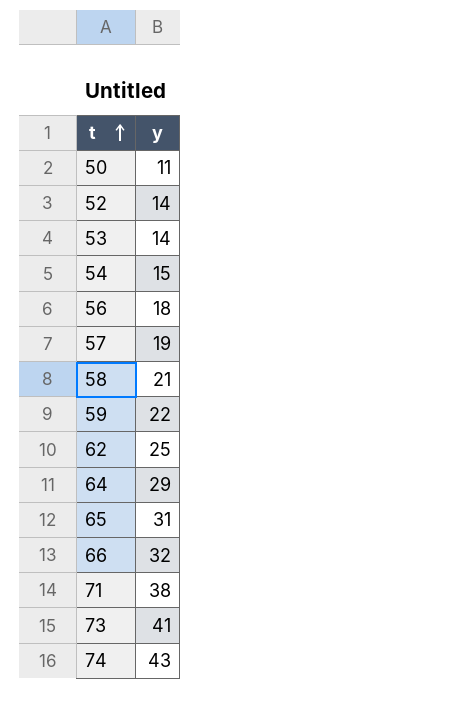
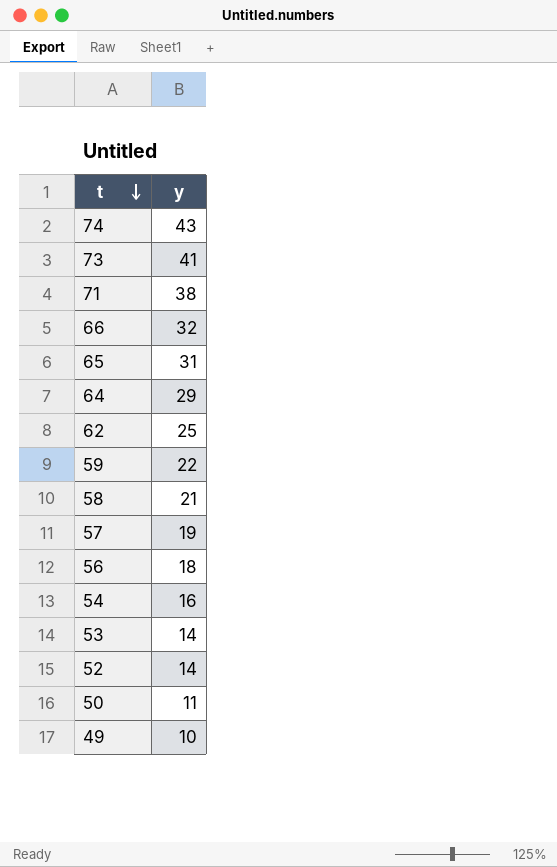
row order: t ascending -> t descending
54 | y: 15 -> 16
row 49: none -> 10

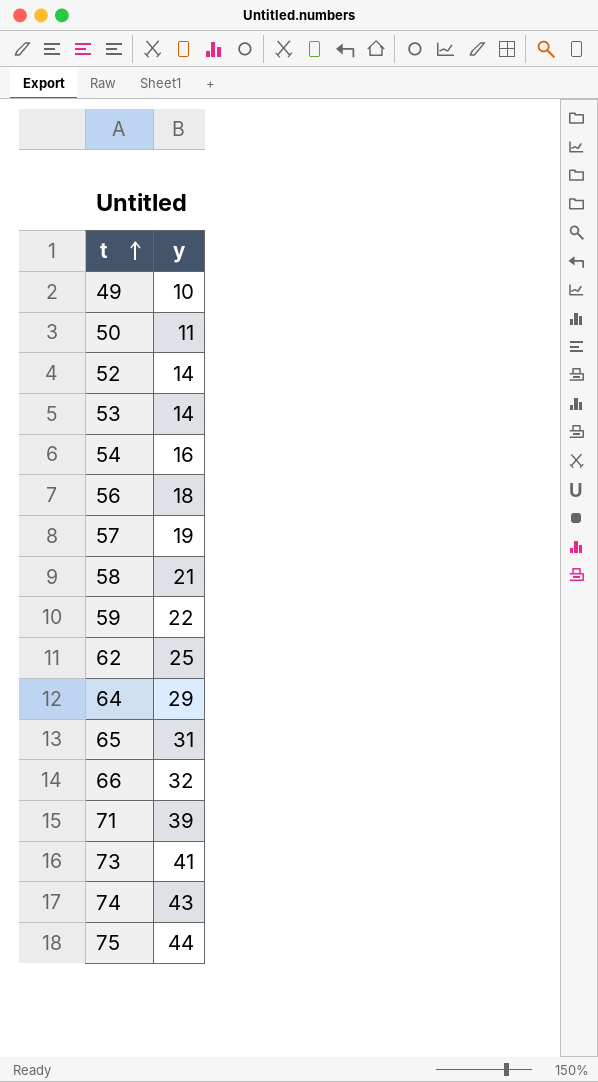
row order: t descending -> t ascending
71 | y: 38 -> 39
row 75: none -> 44

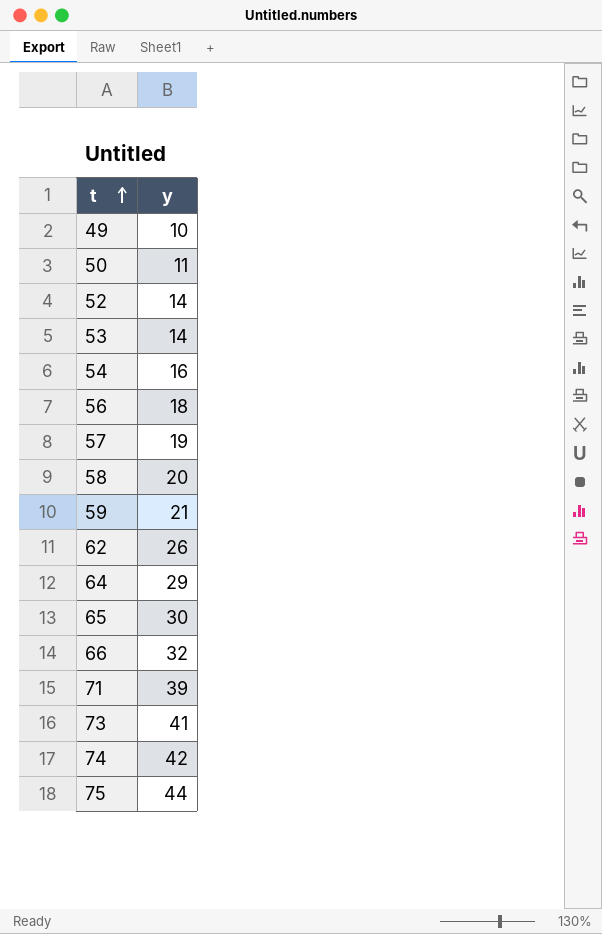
58 | y: 21 -> 20
59 | y: 22 -> 21
62 | y: 25 -> 26
65 | y: 31 -> 30
74 | y: 43 -> 42

